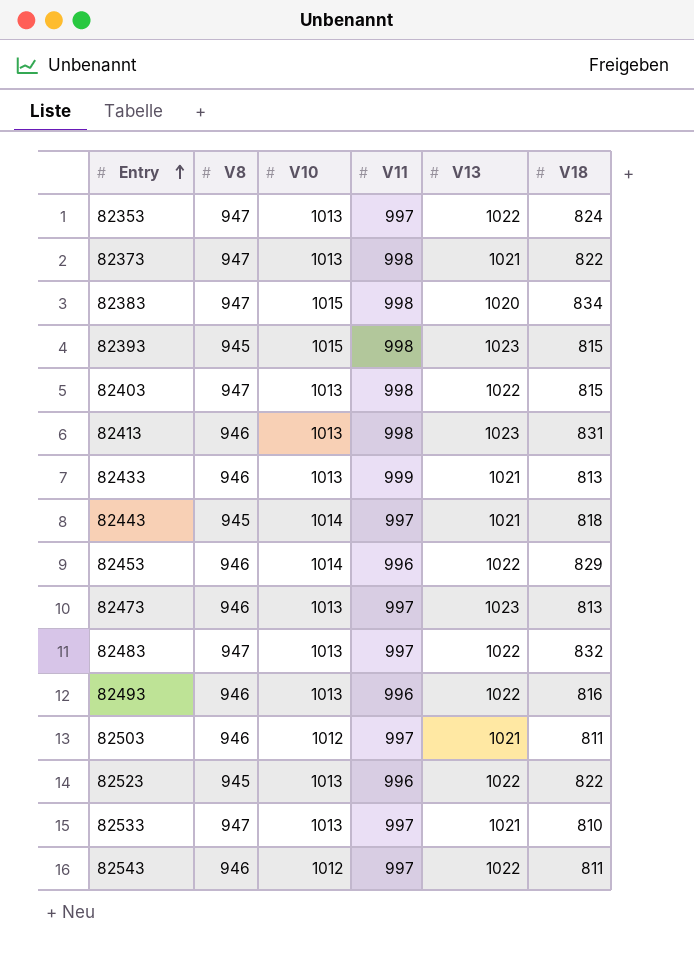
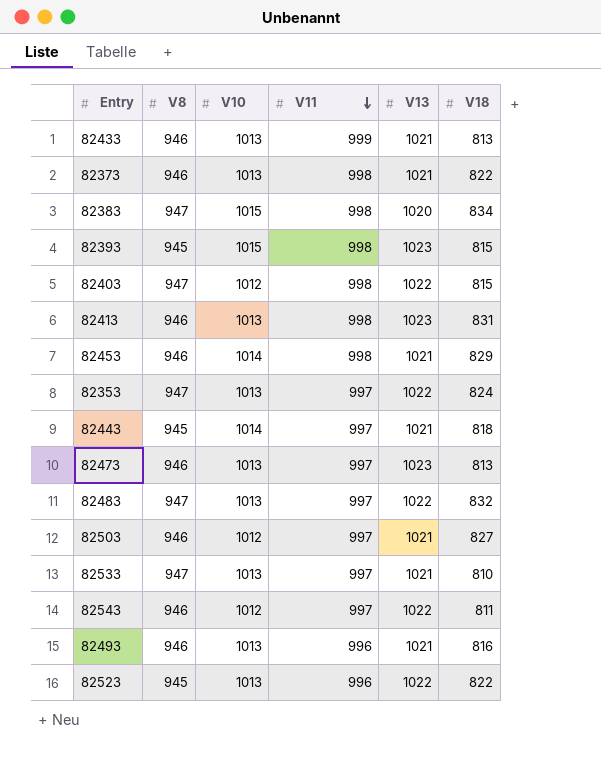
row order: Entry ascending -> V11 descending
82373 | V8: 947 -> 946
82403 | V10: 1013 -> 1012
82453 | V11: 996 -> 998
82453 | V13: 1022 -> 1021
82503 | V18: 811 -> 827
82493 | V13: 1022 -> 1021

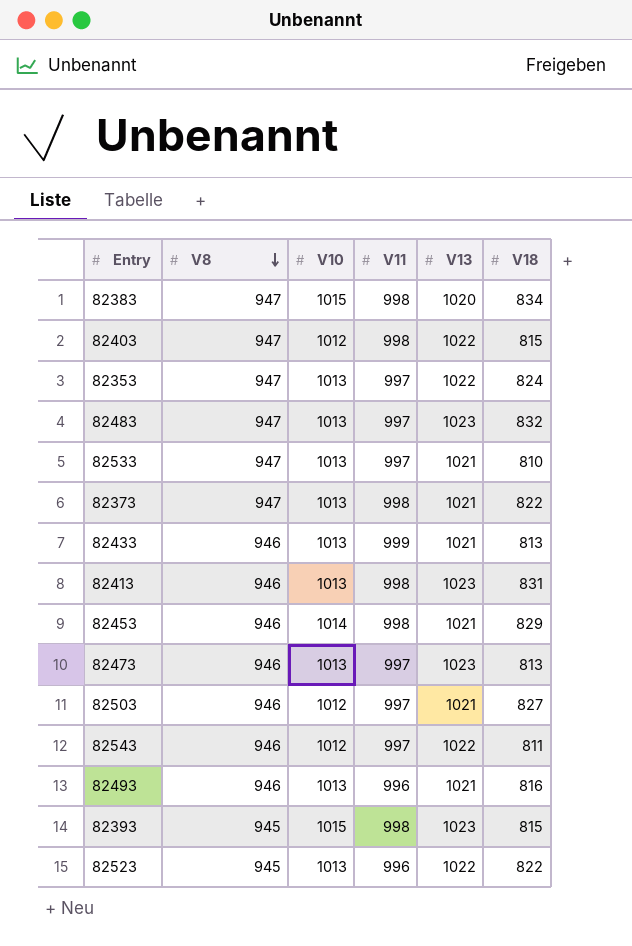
row order: V11 descending -> V8 descending
row 82443: 945 | 1014 | 997 | 1021 | 818 -> none
82483 | V13: 1022 -> 1023
82373 | V8: 946 -> 947

